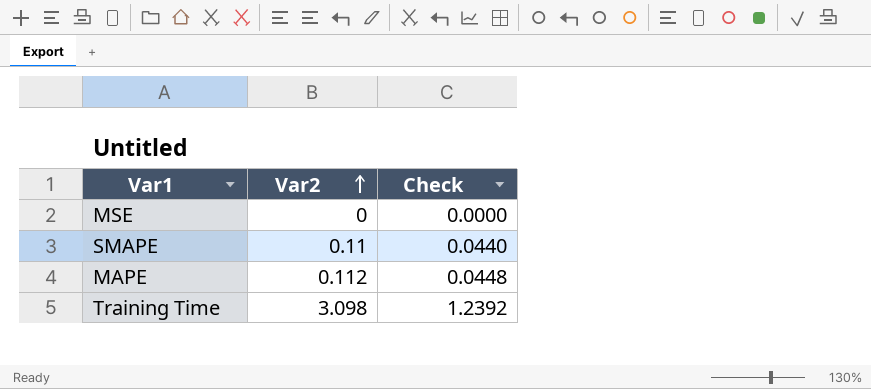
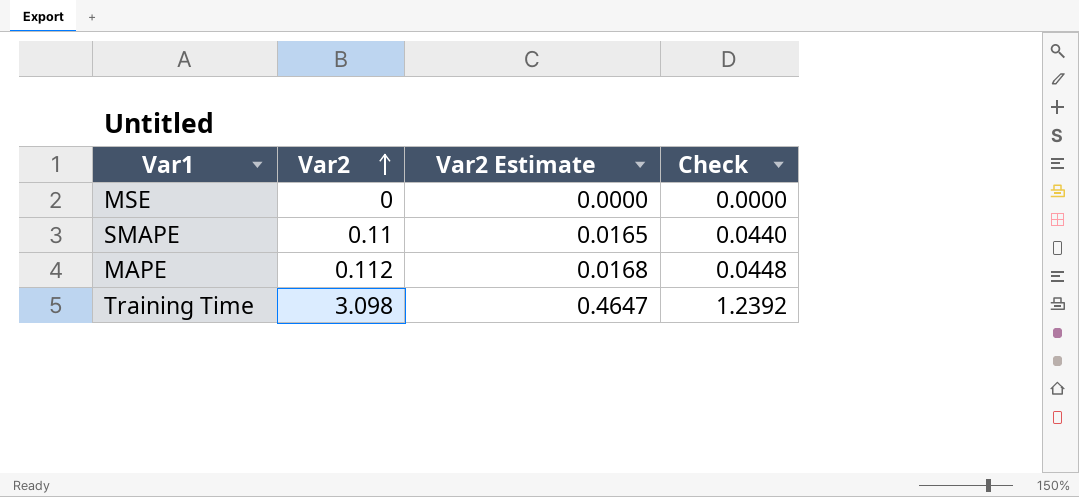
column Var2 Estimate | formula: none -> [Var2] * 0.15

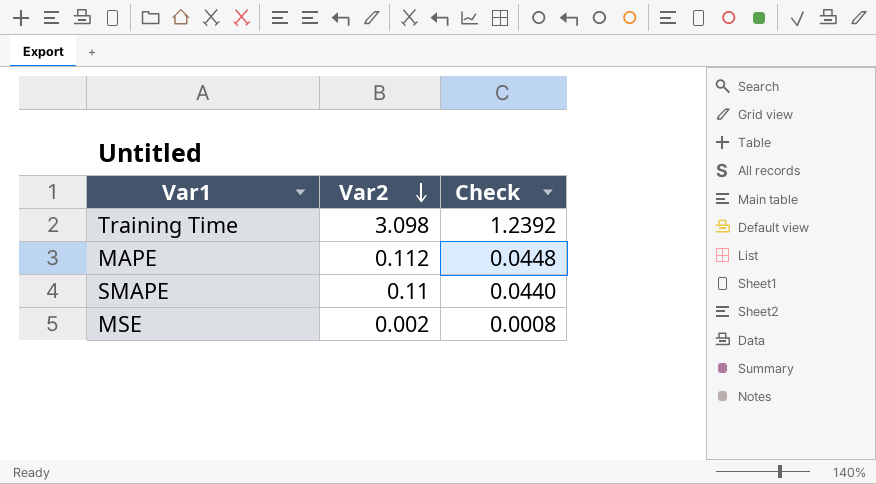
row order: Var2 ascending -> Var2 descending
column Var2 Estimate | formula: [Var2] * 0.15 -> none
MSE | Var2: 0 -> 0.002
MSE | Check: 0.0000 -> 0.0008

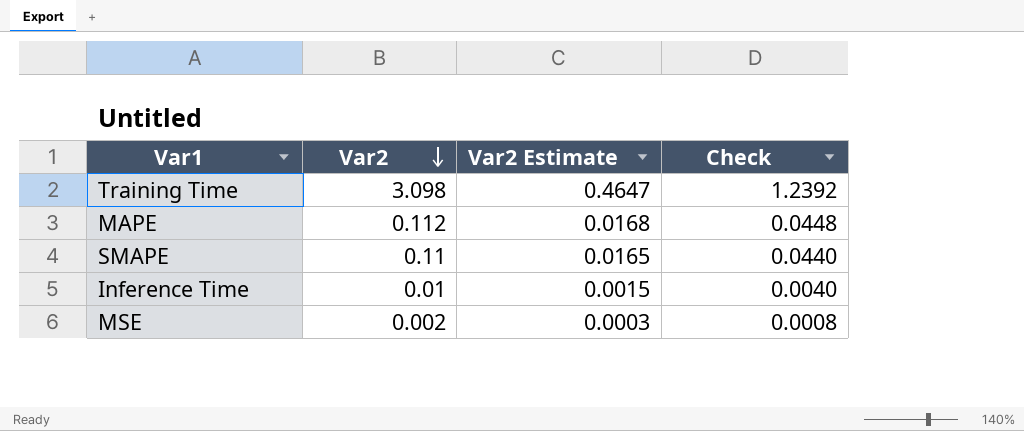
column Var2 Estimate | formula: none -> [Var2] * 0.15
row Inference Time: none -> 0.01 | 0.0015 | 0.0040

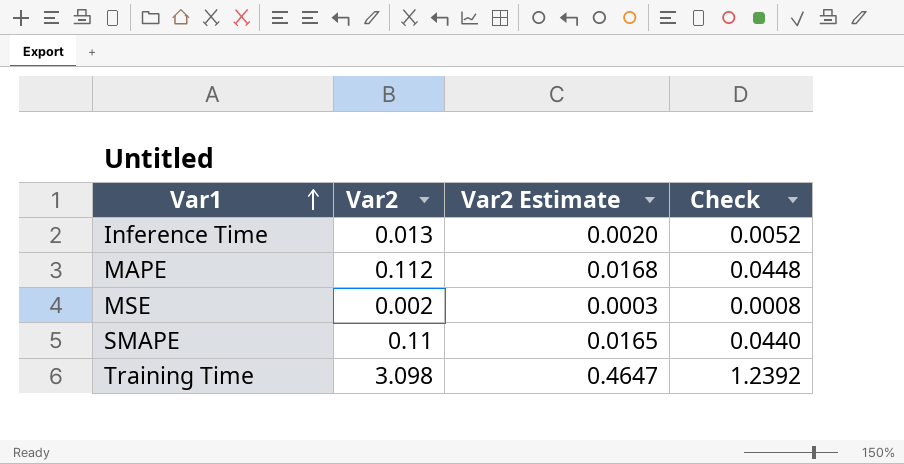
row order: Var2 descending -> Var1 ascending
Inference Time | Var2: 0.01 -> 0.013
Inference Time | Var2 Estimate: 0.0015 -> 0.0020
Inference Time | Check: 0.0040 -> 0.0052

